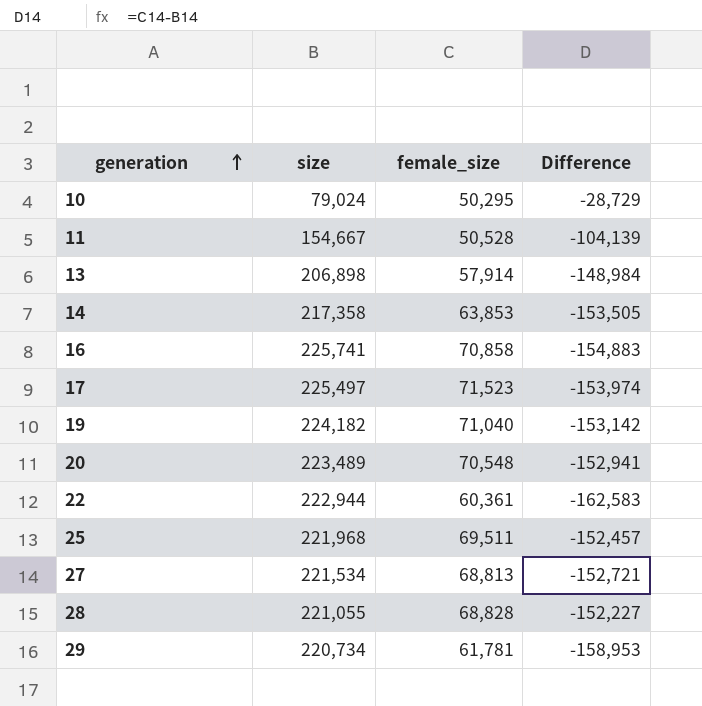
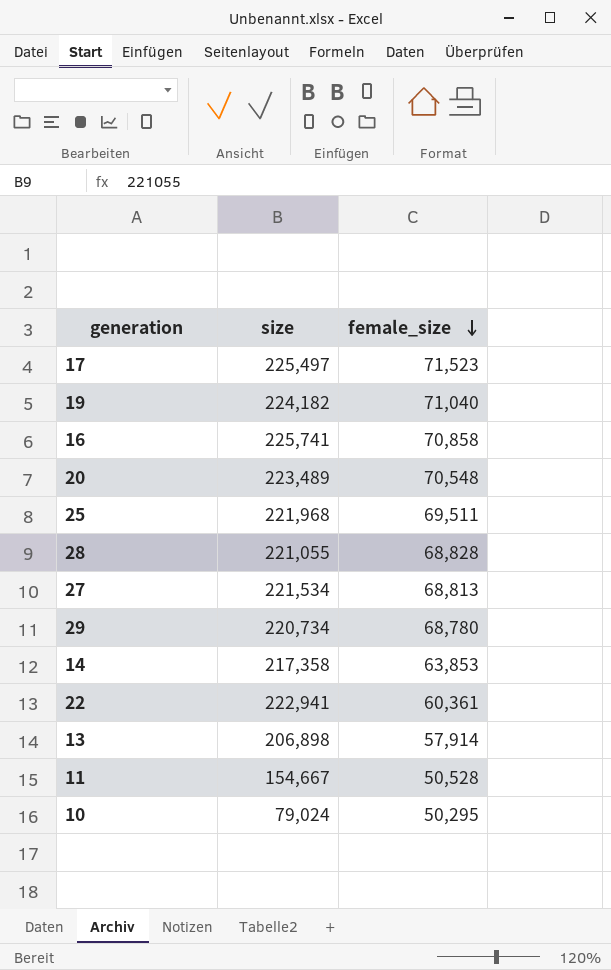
row order: generation ascending -> female_size descending
column Difference | formula: [female_size] - [size] -> none
29 | female_size: 61,781 -> 68,780
22 | size: 222,944 -> 222,941

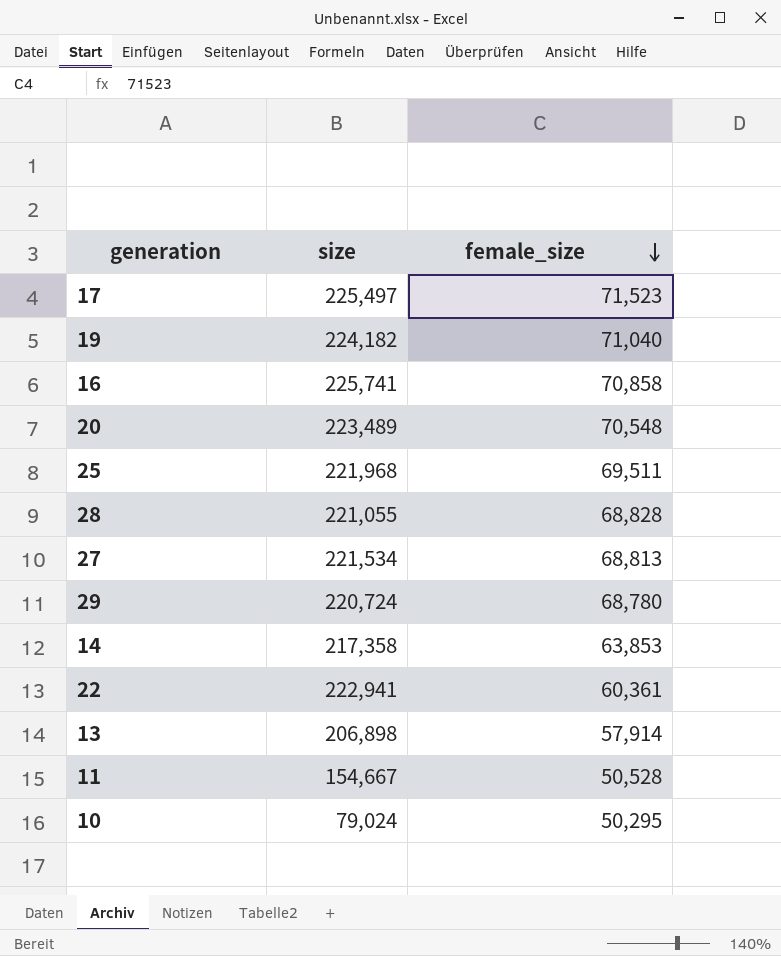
29 | size: 220,734 -> 220,724

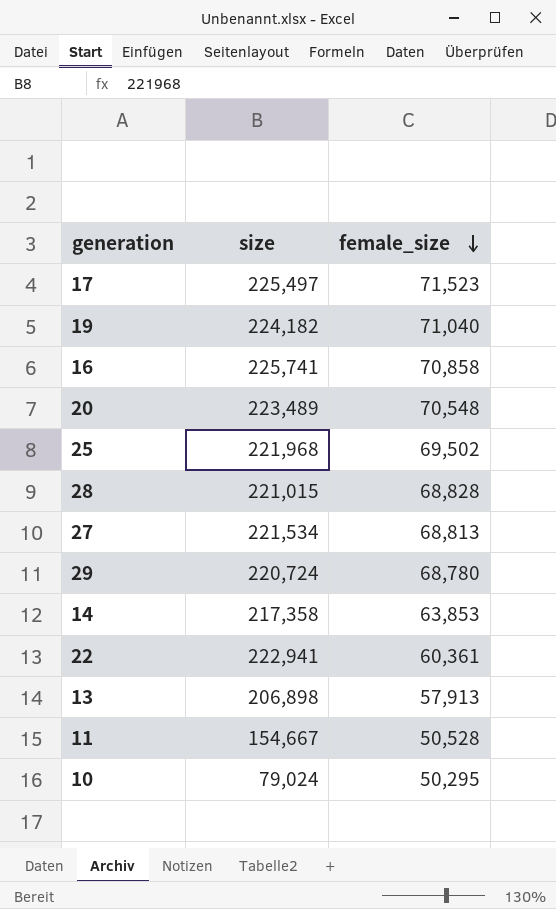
25 | female_size: 69,511 -> 69,502
28 | size: 221,055 -> 221,015
13 | female_size: 57,914 -> 57,913

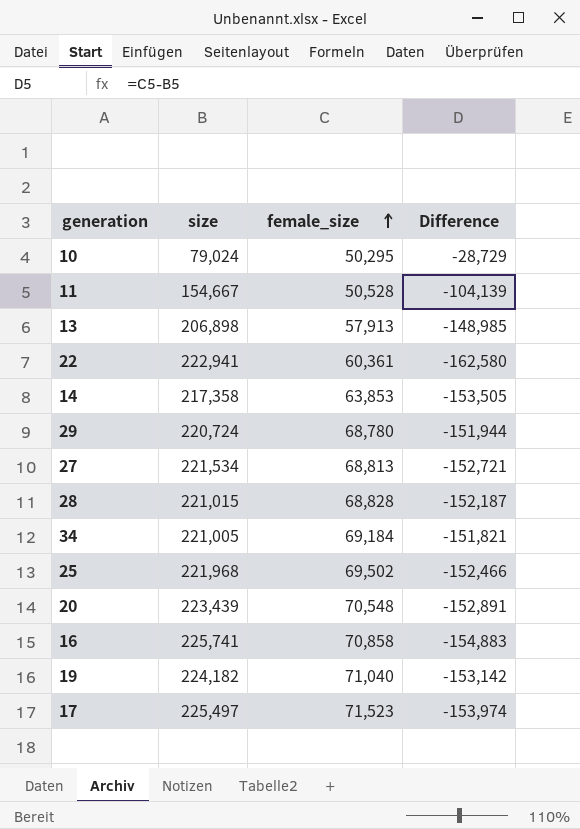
row order: female_size descending -> female_size ascending
column Difference | formula: none -> [female_size] - [size]
row 34: none -> 221,005 | 69,184 | -151,821
20 | size: 223,489 -> 223,439

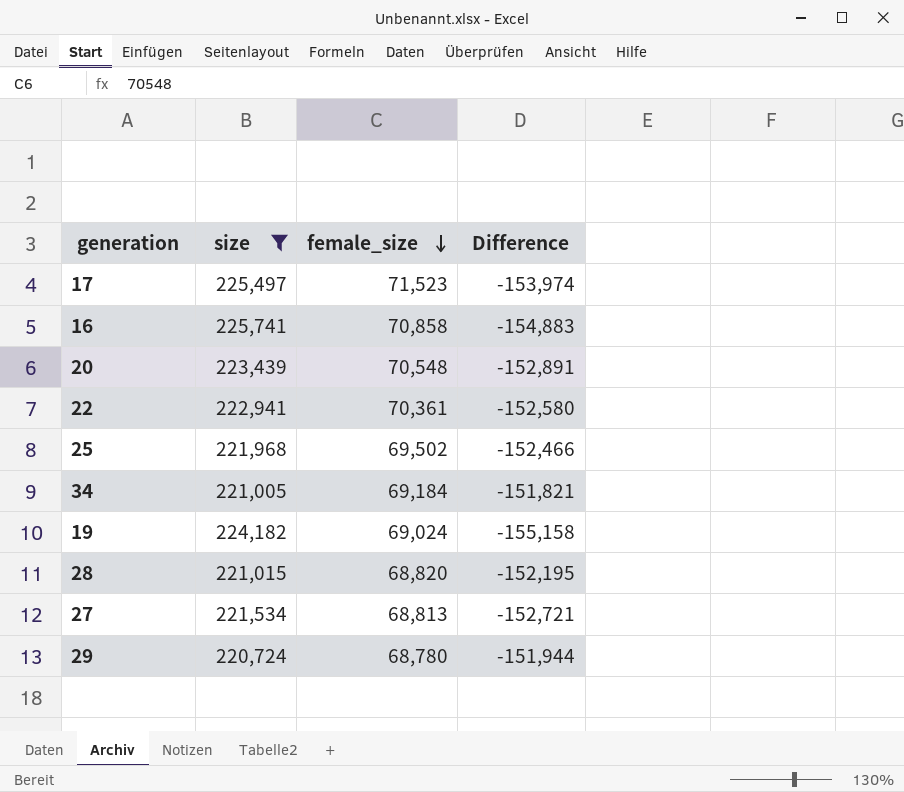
filter: none -> size >= 220,724
row order: female_size ascending -> female_size descending
22 | female_size: 60,361 -> 70,361
22 | Difference: -162,580 -> -152,580
19 | female_size: 71,040 -> 69,024
19 | Difference: -153,142 -> -155,158
28 | female_size: 68,828 -> 68,820
28 | Difference: -152,187 -> -152,195

